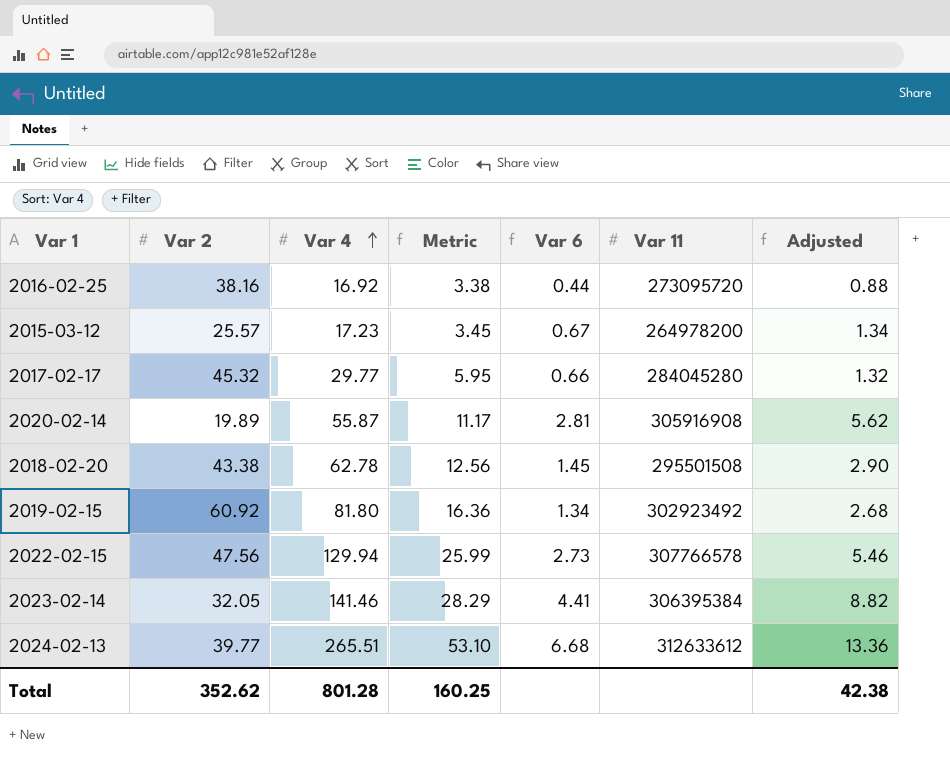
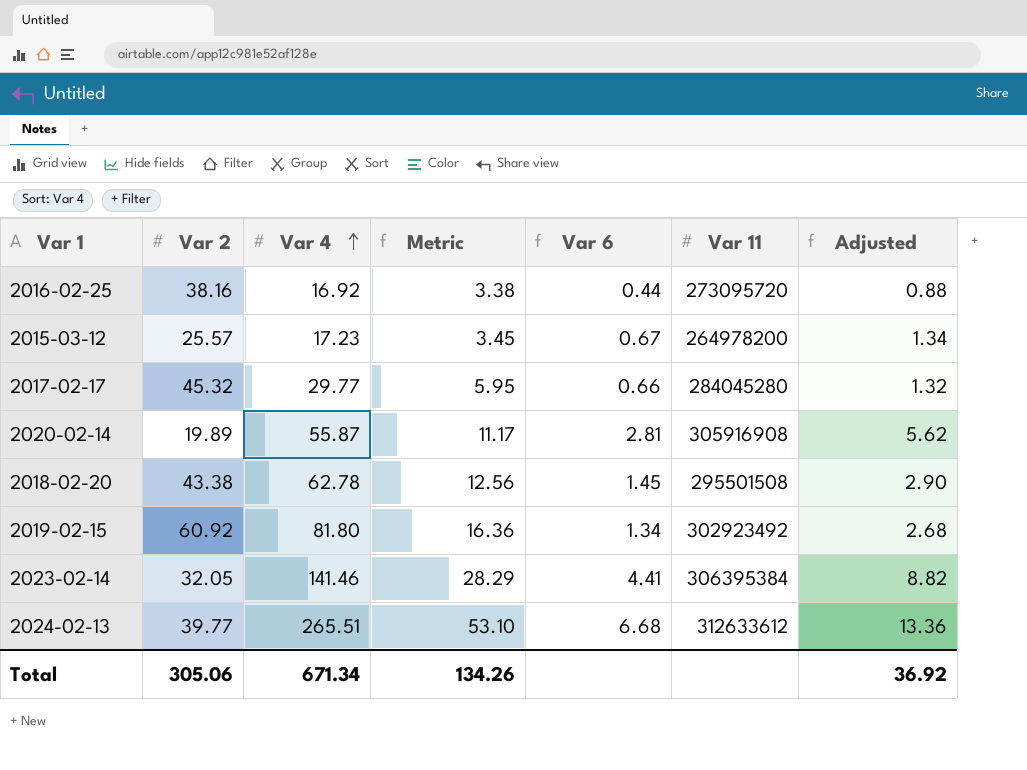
row 2022-02-15: 47.56 | 129.94 | 25.99 | 2.73 | 307766578 | 5.46 -> none
Total | Var 2: 352.62 -> 305.06
Total | Var 4: 801.28 -> 671.34
Total | Metric: 160.25 -> 134.26
Total | Adjusted: 42.38 -> 36.92

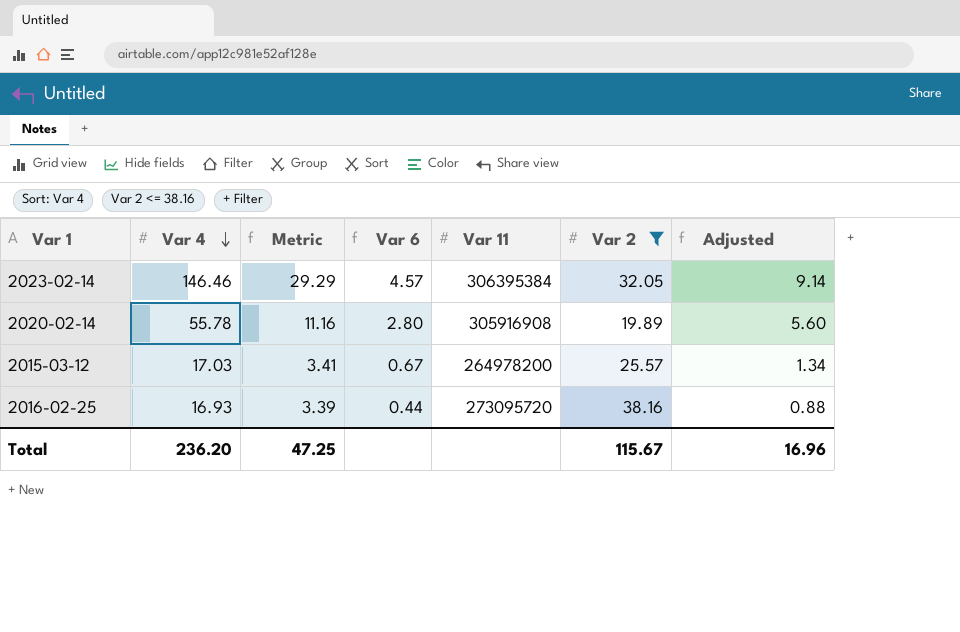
filter: none -> Var 2 <= 38.16
row order: Var 4 ascending -> Var 4 descending
column Var 2 | position: 2 -> 6
2023-02-14 | Var 4: 141.46 -> 146.46
2023-02-14 | Metric: 28.29 -> 29.29
2023-02-14 | Var 6: 4.41 -> 4.57
2023-02-14 | Adjusted: 8.82 -> 9.14
2020-02-14 | Var 4: 55.87 -> 55.78
2020-02-14 | Metric: 11.17 -> 11.16
2020-02-14 | Var 6: 2.81 -> 2.80
2020-02-14 | Adjusted: 5.62 -> 5.60
2015-03-12 | Var 4: 17.23 -> 17.03
2015-03-12 | Metric: 3.45 -> 3.41
2016-02-25 | Var 4: 16.92 -> 16.93
2016-02-25 | Metric: 3.38 -> 3.39
Total | Var 4: 671.34 -> 236.20
Total | Metric: 134.26 -> 47.25
Total | Var 2: 305.06 -> 115.67
Total | Adjusted: 36.92 -> 16.96

